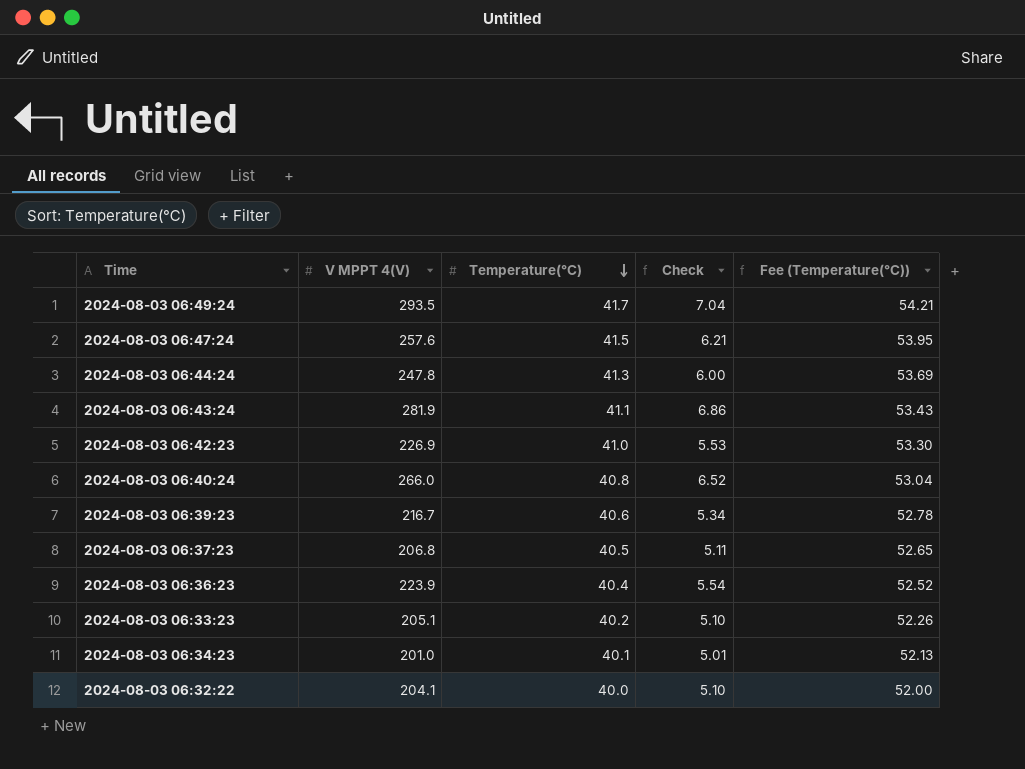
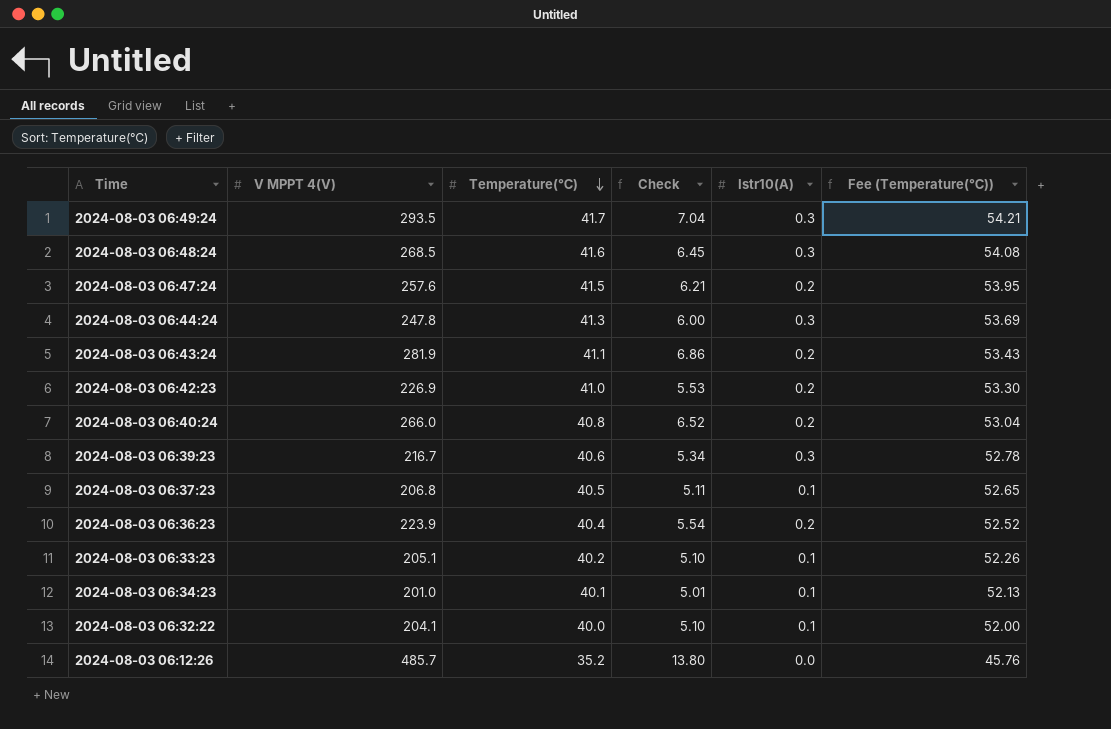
column Istr10(A) | position: none -> 5
row 2024-08-03 06:48:24: none -> 268.5 | 41.6 | 6.45 | 0.3 | 54.08
row 2024-08-03 06:12:26: none -> 485.7 | 35.2 | 13.80 | 0.0 | 45.76

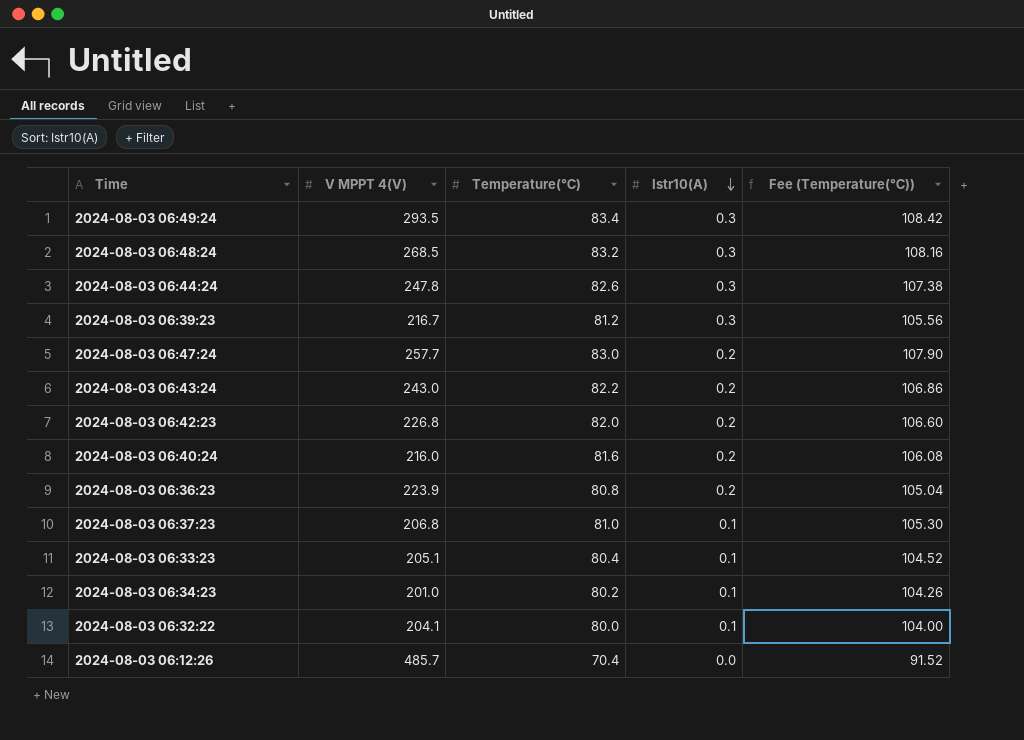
row order: Temperature(℃) descending -> Istr10(A) descending
column Check | formula: [V MPPT 4(V)] / [Temperature(℃)] -> none
2024-08-03 06:49:24 | Temperature(℃): 41.7 -> 83.4
2024-08-03 06:49:24 | Fee (Temperature(℃)): 54.21 -> 108.42
2024-08-03 06:48:24 | Temperature(℃): 41.6 -> 83.2
2024-08-03 06:48:24 | Fee (Temperature(℃)): 54.08 -> 108.16
2024-08-03 06:44:24 | Temperature(℃): 41.3 -> 82.6
2024-08-03 06:44:24 | Fee (Temperature(℃)): 53.69 -> 107.38
2024-08-03 06:39:23 | Temperature(℃): 40.6 -> 81.2
2024-08-03 06:39:23 | Fee (Temperature(℃)): 52.78 -> 105.56
2024-08-03 06:47:24 | V MPPT 4(V): 257.6 -> 257.7
2024-08-03 06:47:24 | Temperature(℃): 41.5 -> 83.0
2024-08-03 06:47:24 | Fee (Temperature(℃)): 53.95 -> 107.90
2024-08-03 06:43:24 | V MPPT 4(V): 281.9 -> 243.0
2024-08-03 06:43:24 | Temperature(℃): 41.1 -> 82.2
2024-08-03 06:43:24 | Fee (Temperature(℃)): 53.43 -> 106.86
2024-08-03 06:42:23 | V MPPT 4(V): 226.9 -> 226.8
2024-08-03 06:42:23 | Temperature(℃): 41.0 -> 82.0
2024-08-03 06:42:23 | Fee (Temperature(℃)): 53.30 -> 106.60
2024-08-03 06:40:24 | V MPPT 4(V): 266.0 -> 216.0
2024-08-03 06:40:24 | Temperature(℃): 40.8 -> 81.6
2024-08-03 06:40:24 | Fee (Temperature(℃)): 53.04 -> 106.08
2024-08-03 06:36:23 | Temperature(℃): 40.4 -> 80.8
2024-08-03 06:36:23 | Fee (Temperature(℃)): 52.52 -> 105.04
2024-08-03 06:37:23 | Temperature(℃): 40.5 -> 81.0
2024-08-03 06:37:23 | Fee (Temperature(℃)): 52.65 -> 105.30
2024-08-03 06:33:23 | Temperature(℃): 40.2 -> 80.4
2024-08-03 06:33:23 | Fee (Temperature(℃)): 52.26 -> 104.52
2024-08-03 06:34:23 | Temperature(℃): 40.1 -> 80.2
2024-08-03 06:34:23 | Fee (Temperature(℃)): 52.13 -> 104.26
2024-08-03 06:32:22 | Temperature(℃): 40.0 -> 80.0
2024-08-03 06:32:22 | Fee (Temperature(℃)): 52.00 -> 104.00
2024-08-03 06:12:26 | Temperature(℃): 35.2 -> 70.4
2024-08-03 06:12:26 | Fee (Temperature(℃)): 45.76 -> 91.52

